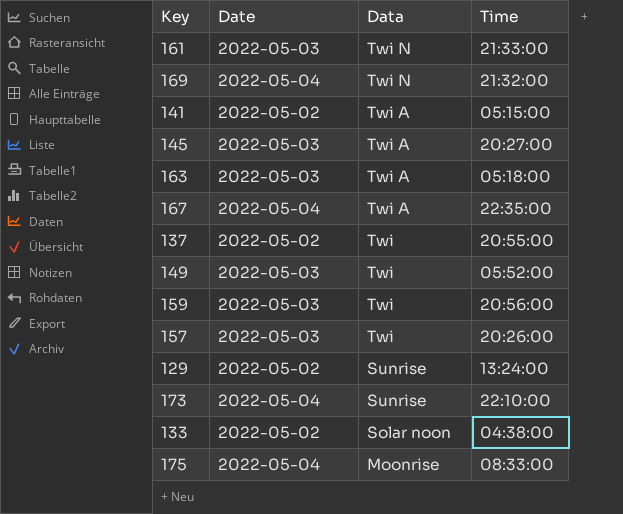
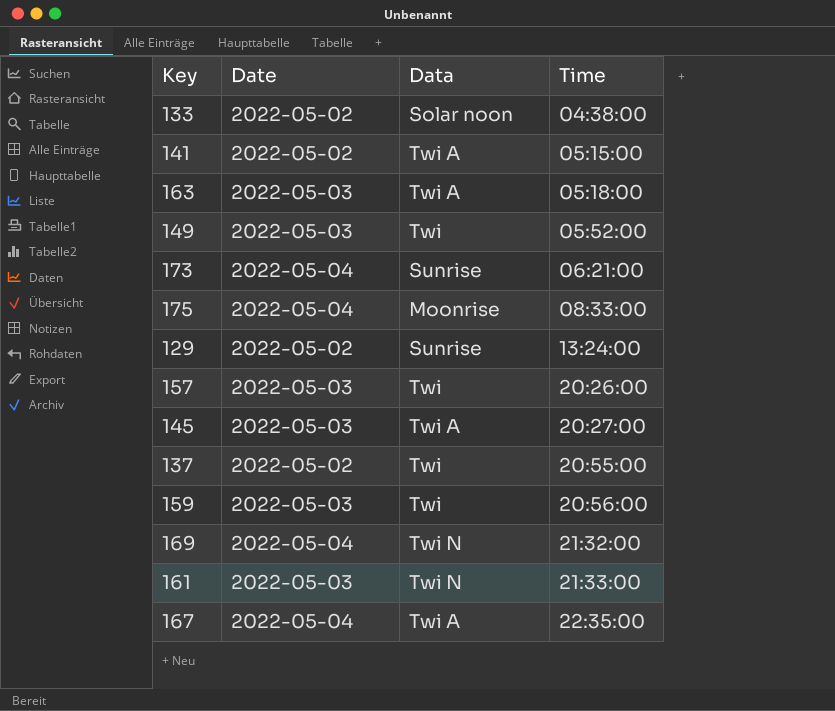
row order: Data descending -> Time ascending
173 | Time: 22:10:00 -> 06:21:00

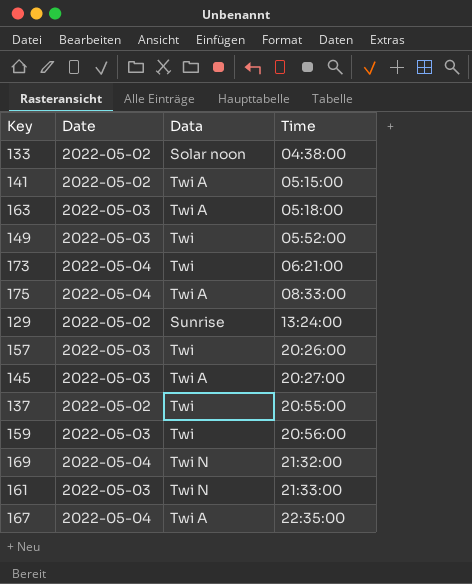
173 | Data: Sunrise -> Twi
175 | Data: Moonrise -> Twi A

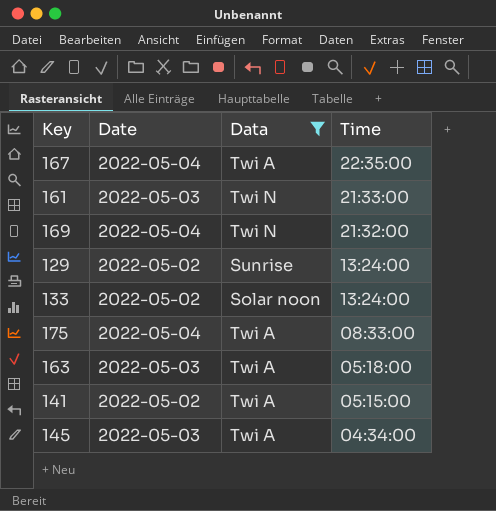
filter: none -> Data != Twi
row order: Time ascending -> Time descending
133 | Time: 04:38:00 -> 13:24:00
145 | Time: 20:27:00 -> 04:34:00

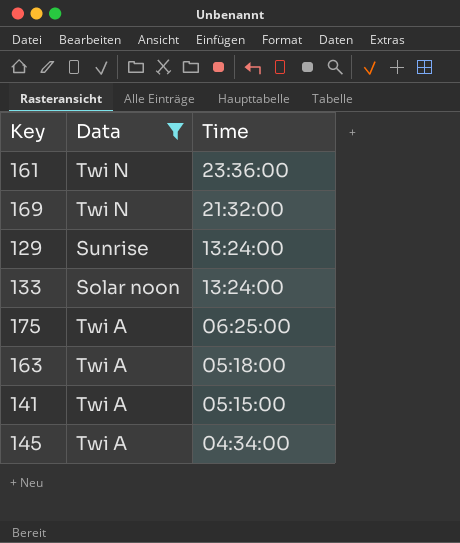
column Date | position: 2 -> none
row 167: 2022-05-04 | Twi A | 22:35:00 -> none
161 | Time: 21:33:00 -> 23:36:00
175 | Time: 08:33:00 -> 06:25:00

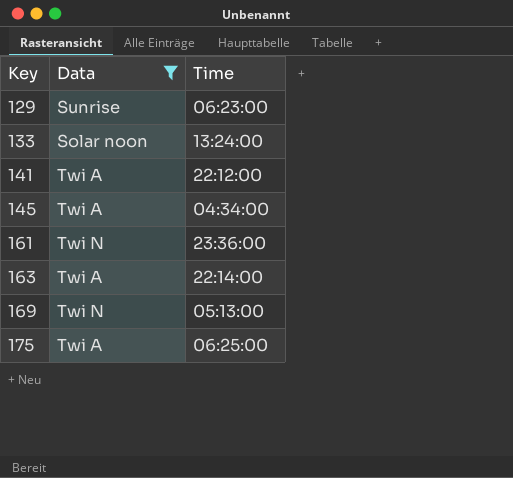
row order: Time descending -> Key ascending
129 | Time: 13:24:00 -> 06:23:00
141 | Time: 05:15:00 -> 22:12:00
163 | Time: 05:18:00 -> 22:14:00
169 | Time: 21:32:00 -> 05:13:00

